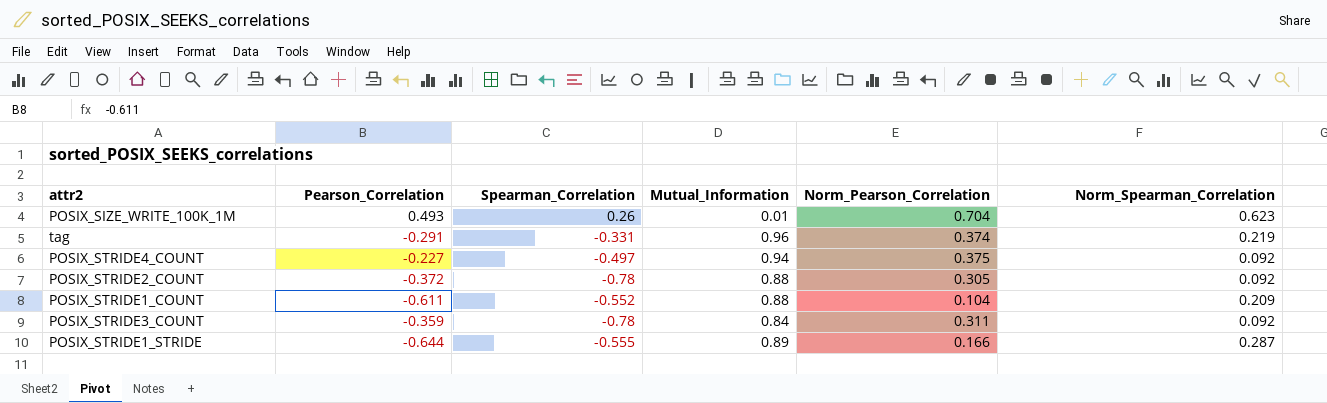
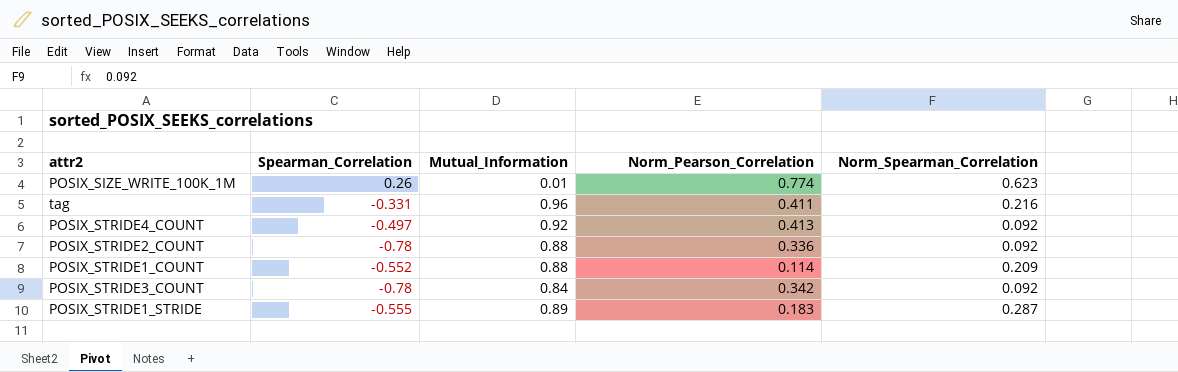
column Pearson_Correlation | position: 2 -> none
POSIX_SIZE_WRITE_100K_1M | Norm_Pearson_Correlation: 0.704 -> 0.774
tag | Norm_Pearson_Correlation: 0.374 -> 0.411
tag | Norm_Spearman_Correlation: 0.219 -> 0.216
POSIX_STRIDE4_COUNT | Mutual_Information: 0.94 -> 0.92
POSIX_STRIDE4_COUNT | Norm_Pearson_Correlation: 0.375 -> 0.413
POSIX_STRIDE2_COUNT | Norm_Pearson_Correlation: 0.305 -> 0.336
POSIX_STRIDE1_COUNT | Norm_Pearson_Correlation: 0.104 -> 0.114
POSIX_STRIDE3_COUNT | Norm_Pearson_Correlation: 0.311 -> 0.342
POSIX_STRIDE1_STRIDE | Norm_Pearson_Correlation: 0.166 -> 0.183

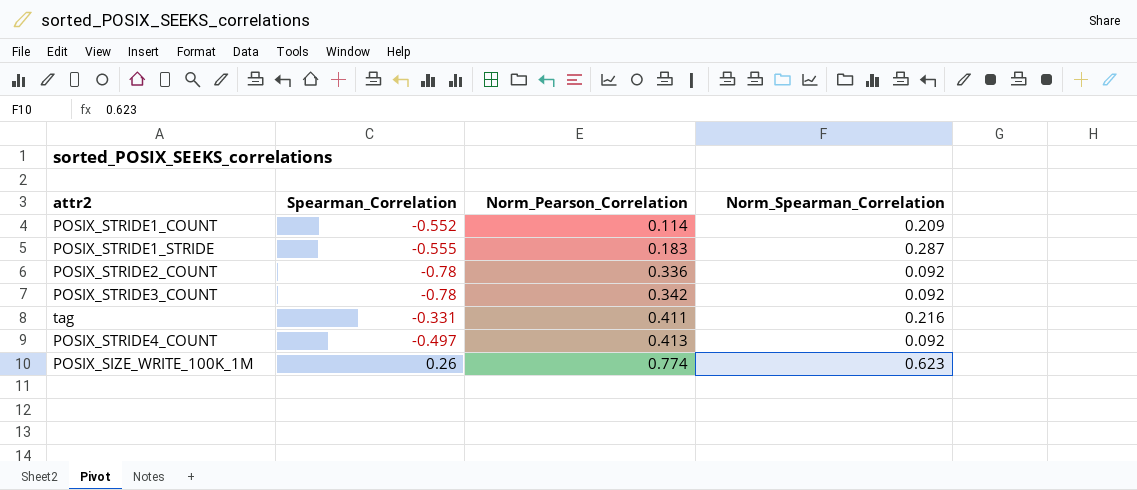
row order: none -> Norm_Pearson_Correlation ascending
column Mutual_Information | position: 3 -> none

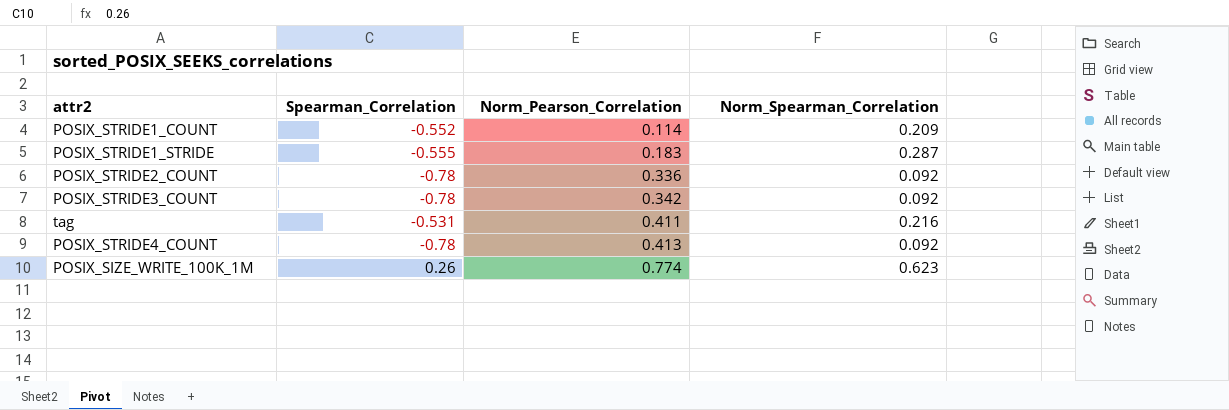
tag | Spearman_Correlation: -0.331 -> -0.531
POSIX_STRIDE4_COUNT | Spearman_Correlation: -0.497 -> -0.78

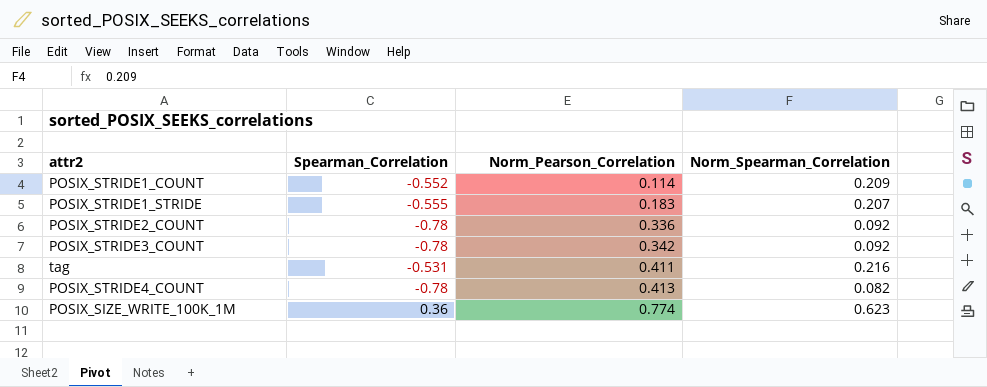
POSIX_STRIDE1_STRIDE | Norm_Spearman_Correlation: 0.287 -> 0.207
POSIX_STRIDE4_COUNT | Norm_Spearman_Correlation: 0.092 -> 0.082
POSIX_SIZE_WRITE_100K_1M | Spearman_Correlation: 0.26 -> 0.36

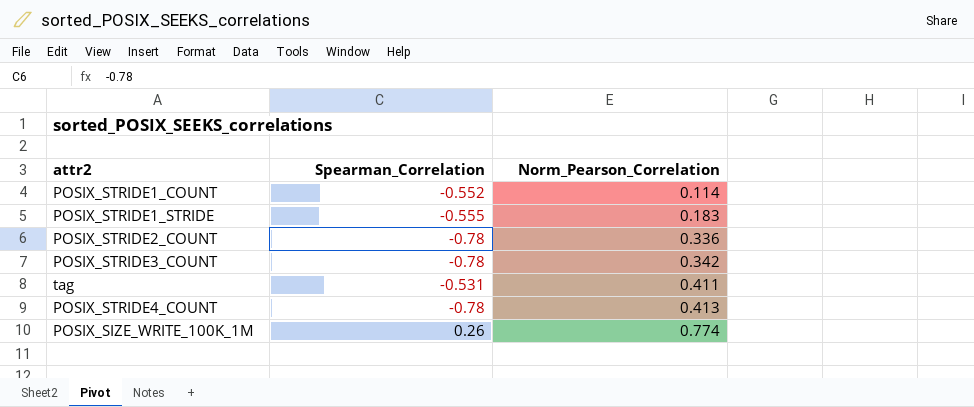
column Norm_Spearman_Correlation | position: 4 -> none
POSIX_SIZE_WRITE_100K_1M | Spearman_Correlation: 0.36 -> 0.26

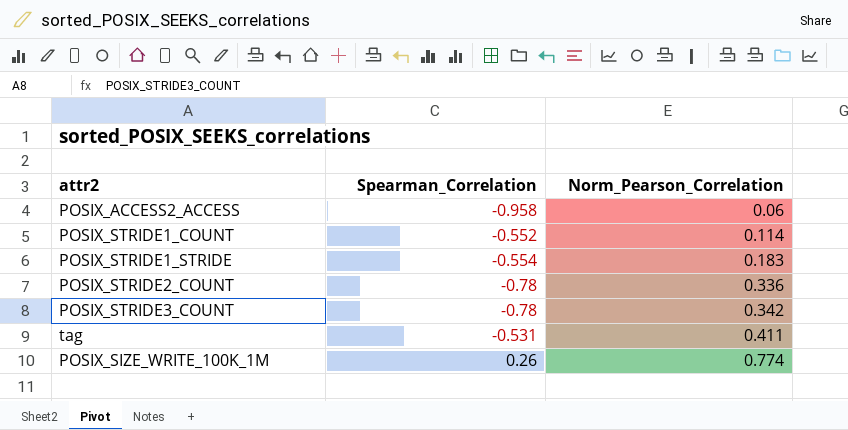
row POSIX_STRIDE4_COUNT: -0.78 | 0.413 -> none
row POSIX_ACCESS2_ACCESS: none -> -0.958 | 0.06
POSIX_STRIDE1_STRIDE | Spearman_Correlation: -0.555 -> -0.554

